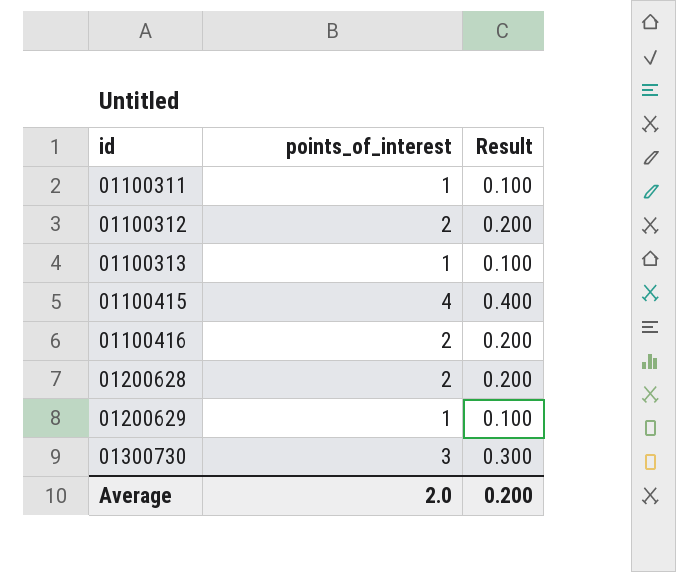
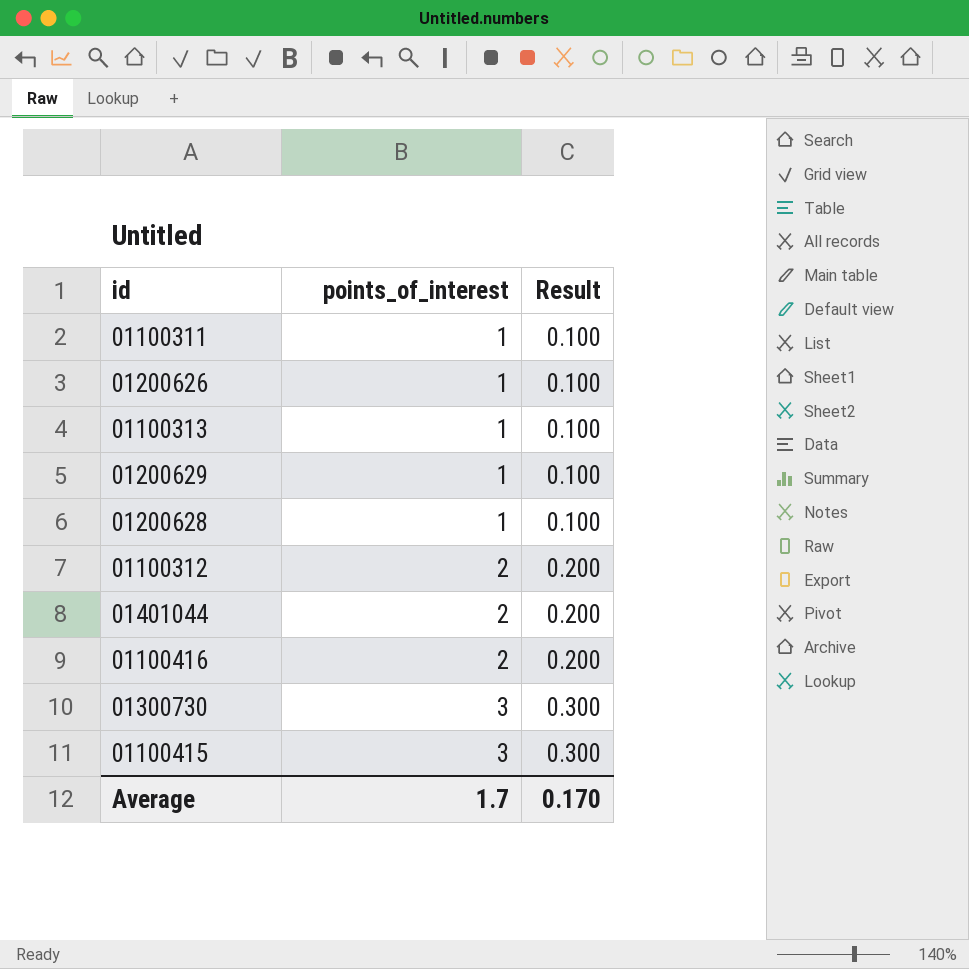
row order: id ascending -> points_of_interest ascending
row 01200626: none -> 1 | 0.100
01200628 | points_of_interest: 2 -> 1
01200628 | Result: 0.200 -> 0.100
row 01401044: none -> 2 | 0.200
01100415 | points_of_interest: 4 -> 3
01100415 | Result: 0.400 -> 0.300
Average | points_of_interest: 2.0 -> 1.7
Average | Result: 0.200 -> 0.170

